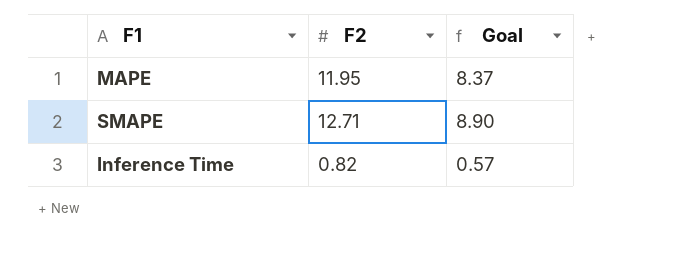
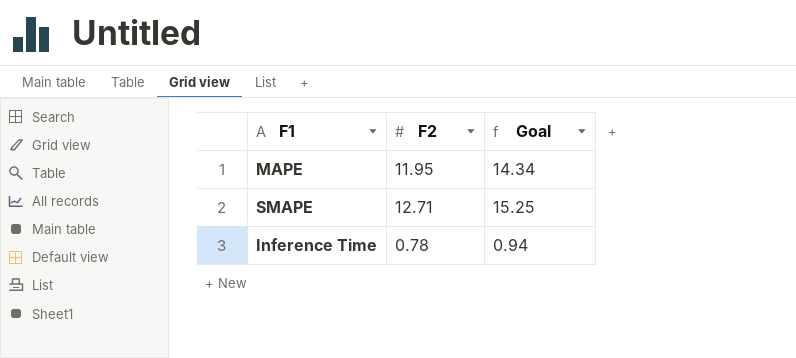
column Goal | formula: [F2] * 0.7 -> [F2] * 1.2
Inference Time | F2: 0.82 -> 0.78

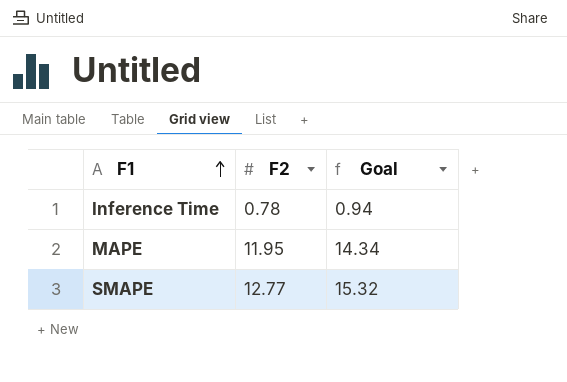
row order: none -> F1 ascending
SMAPE | F2: 12.71 -> 12.77
SMAPE | Goal: 15.25 -> 15.32

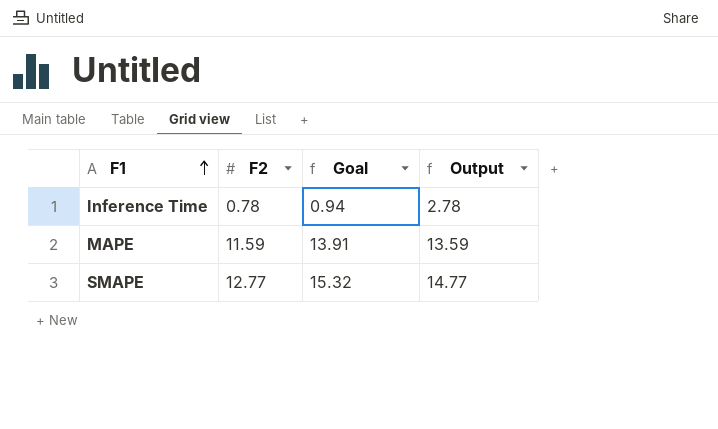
column Output | formula: none -> [F2] + 2
MAPE | F2: 11.95 -> 11.59
MAPE | Goal: 14.34 -> 13.91

